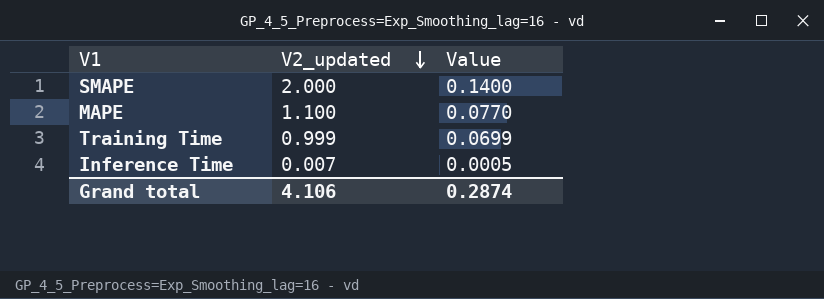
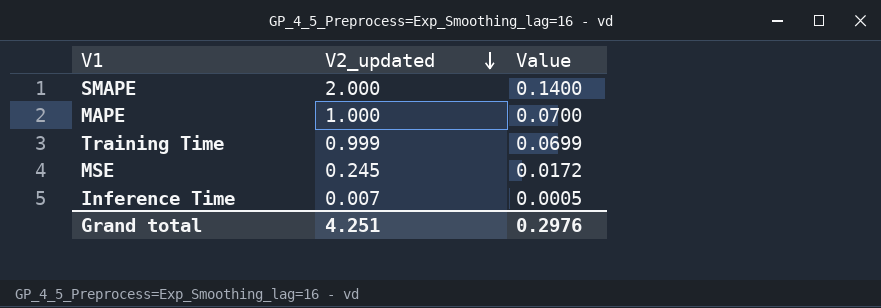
MAPE | V2_updated: 1.100 -> 1.000
MAPE | Value: 0.0770 -> 0.0700
row MSE: none -> 0.245 | 0.0172
Grand total | V2_updated: 4.106 -> 4.251
Grand total | Value: 0.2874 -> 0.2976

